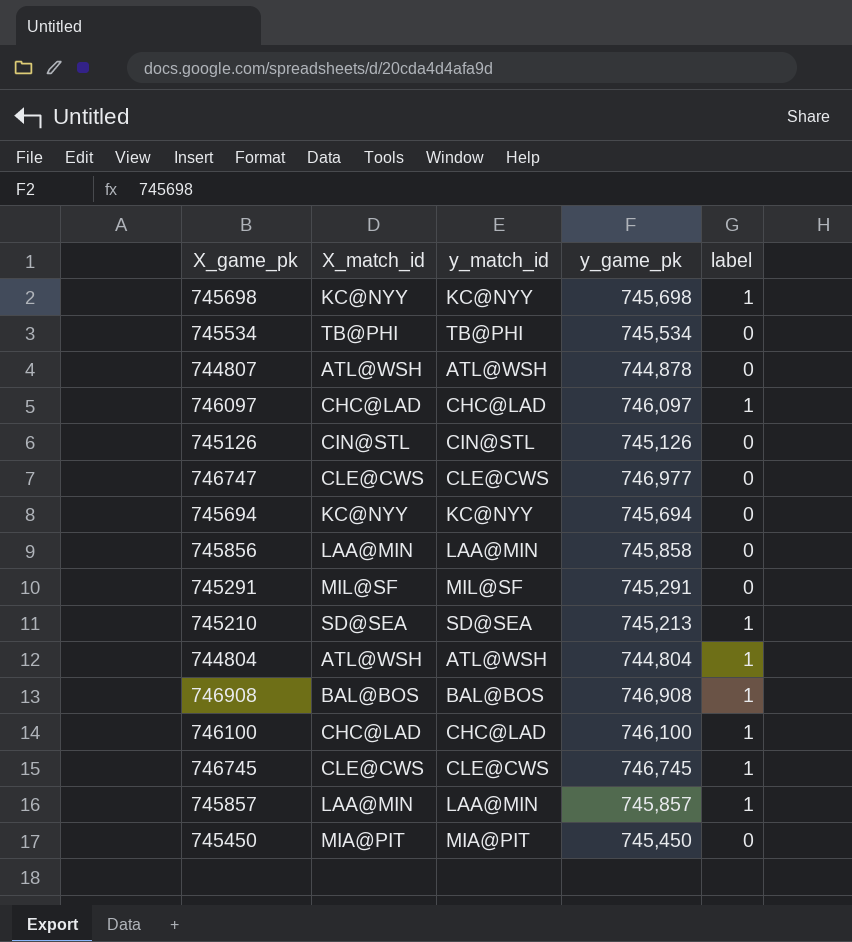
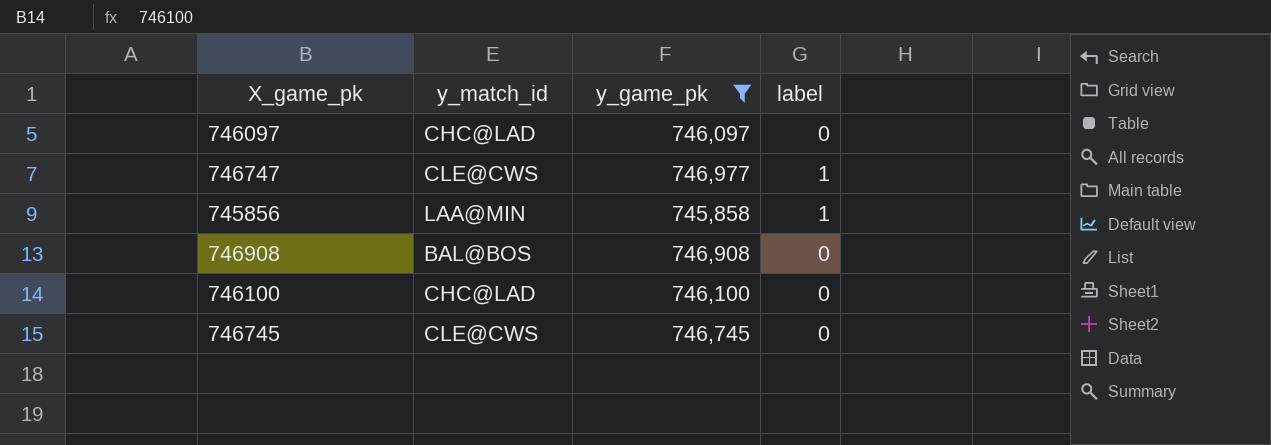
filter: none -> y_game_pk >= 745,858
column X_match_id | position: 2 -> none
746097 | label: 1 -> 0
746747 | label: 0 -> 1
745856 | label: 0 -> 1
746908 | label: 1 -> 0
746100 | label: 1 -> 0
746745 | label: 1 -> 0

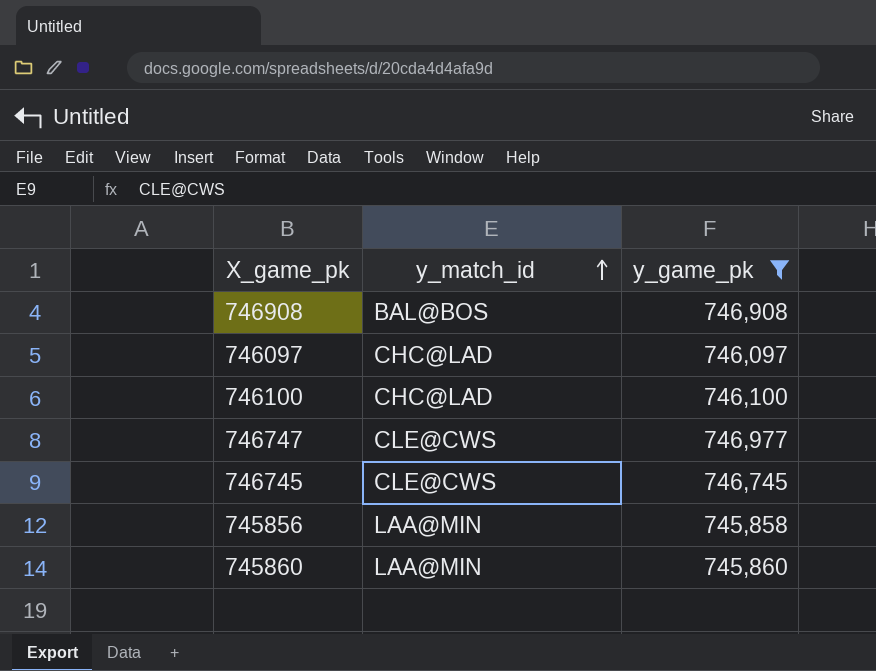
row order: none -> y_match_id ascending
column label | position: 4 -> none
row 745860: none -> LAA@MIN | 745,860

